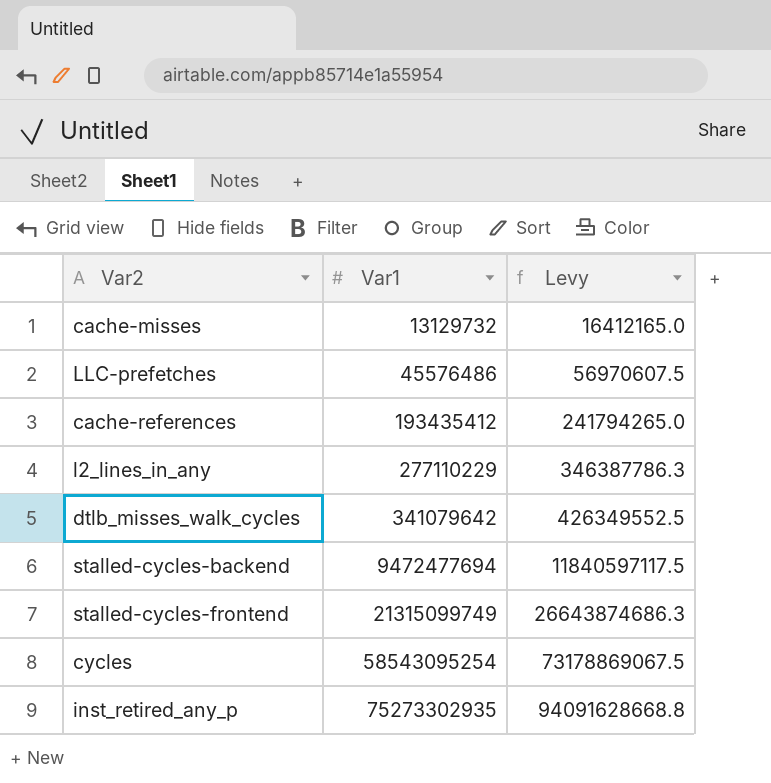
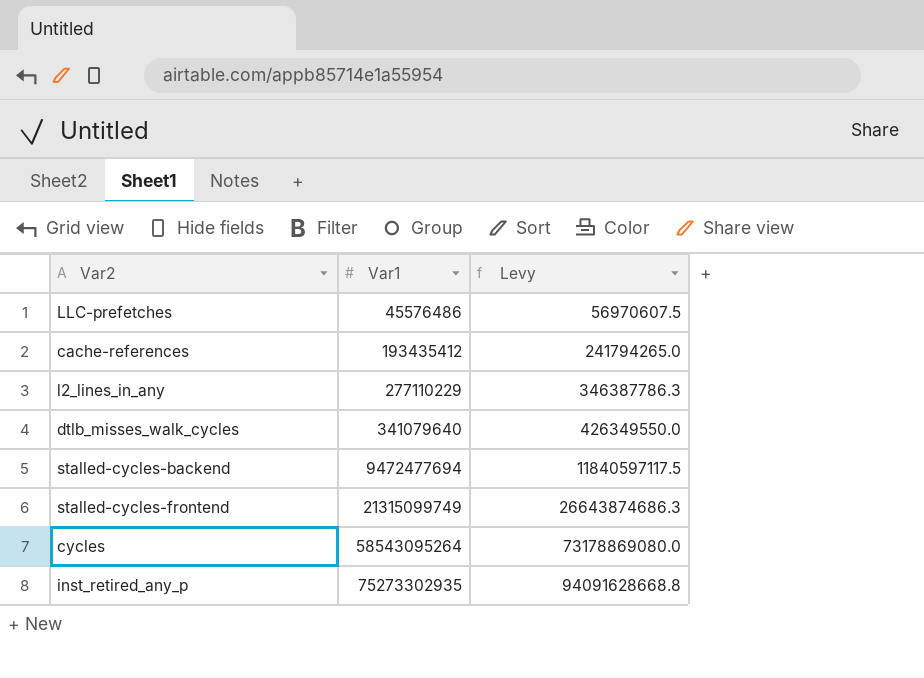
row cache-misses: 13129732 | 16412165.0 -> none
dtlb_misses_walk_cycles | Var1: 341079642 -> 341079640
dtlb_misses_walk_cycles | Levy: 426349552.5 -> 426349550.0
cycles | Var1: 58543095254 -> 58543095264
cycles | Levy: 73178869067.5 -> 73178869080.0

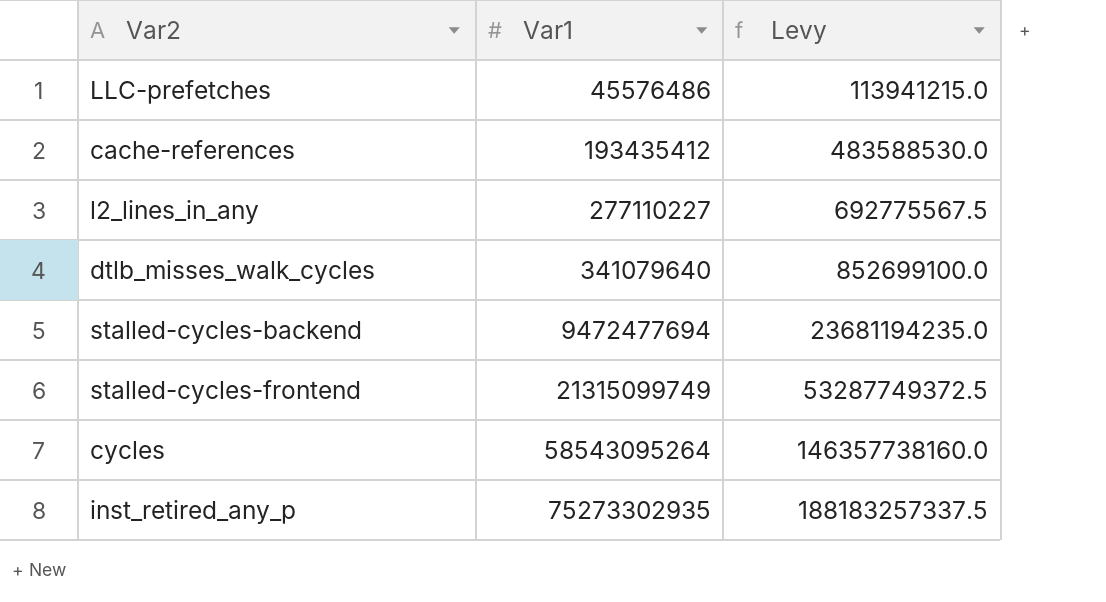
column Levy | formula: [Var1] * 1.25 -> [Var1] * 2.5
l2_lines_in_any | Var1: 277110229 -> 277110227

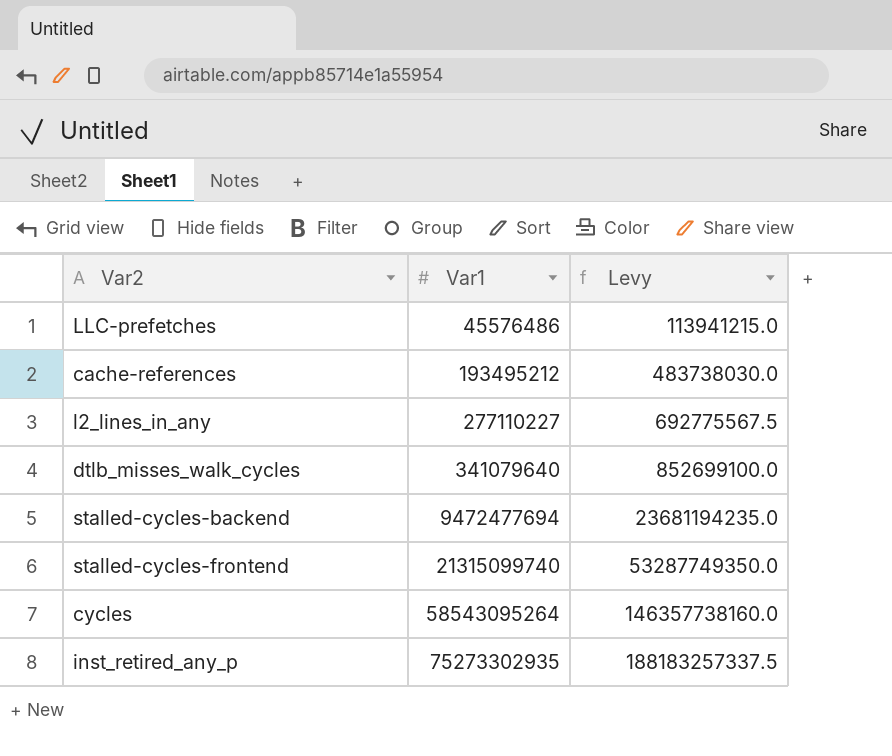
cache-references | Var1: 193435412 -> 193495212
cache-references | Levy: 483588530.0 -> 483738030.0
stalled-cycles-frontend | Var1: 21315099749 -> 21315099740
stalled-cycles-frontend | Levy: 53287749372.5 -> 53287749350.0

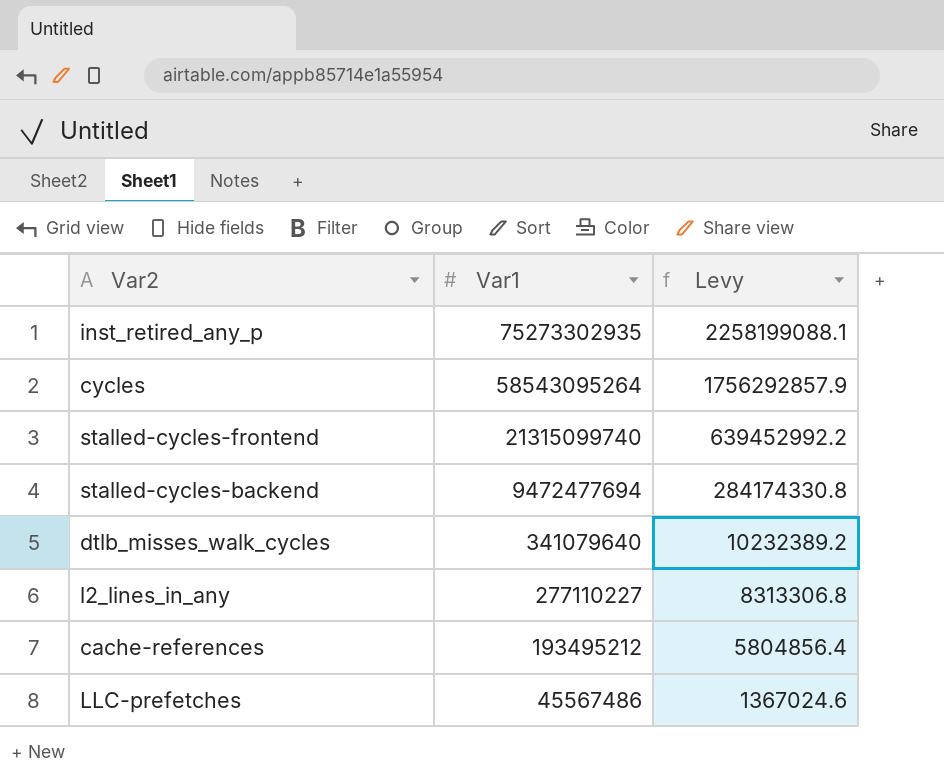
row order: Var1 ascending -> Var1 descending
column Levy | formula: [Var1] * 2.5 -> [Var1] * 0.03
LLC-prefetches | Var1: 45576486 -> 45567486

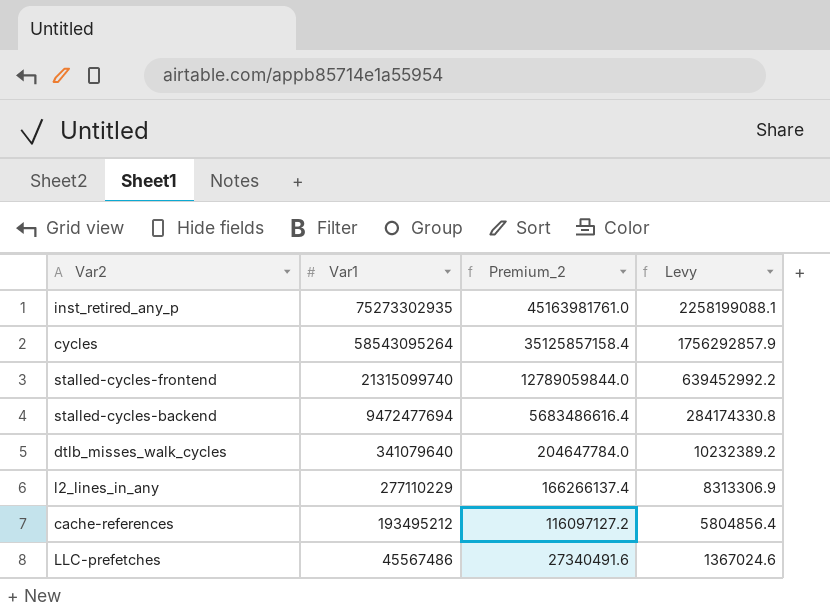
column Premium_2 | formula: none -> [Var1] * 0.6
l2_lines_in_any | Var1: 277110227 -> 277110229
l2_lines_in_any | Levy: 8313306.8 -> 8313306.9

